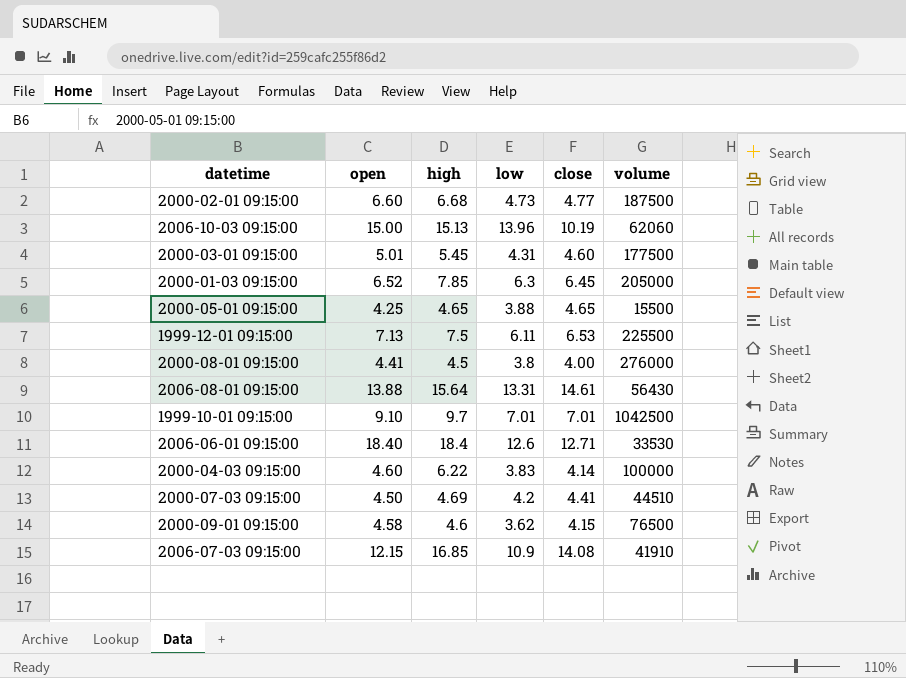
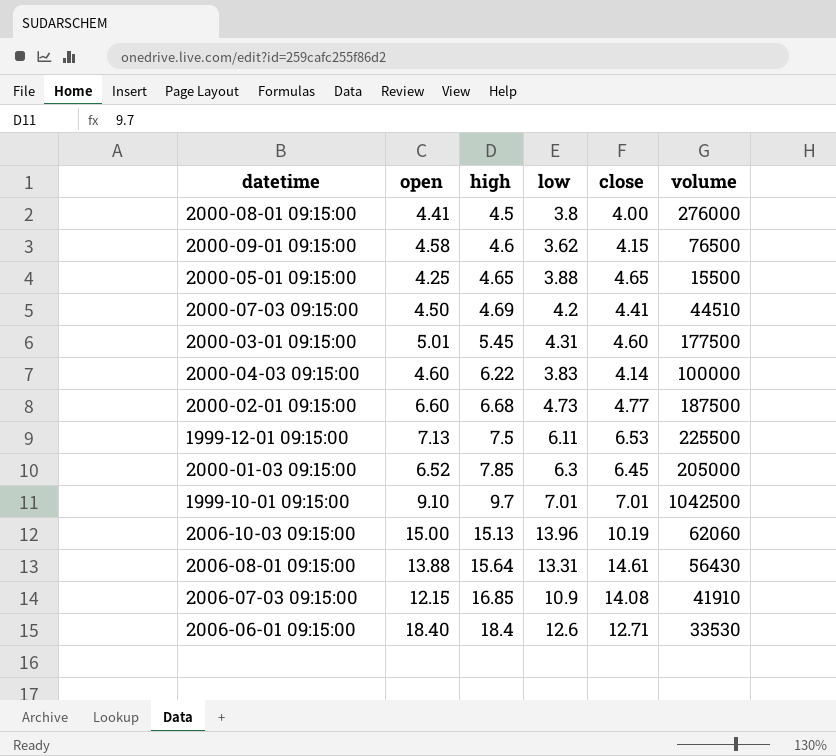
row order: none -> high ascending

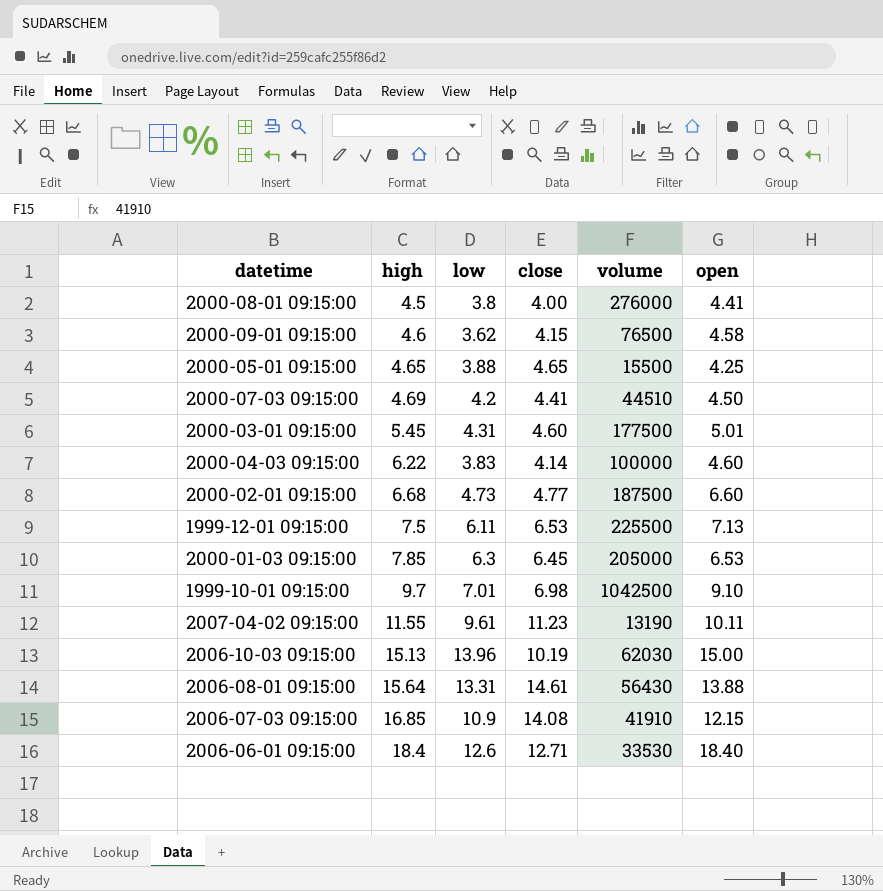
column open | position: 2 -> 6
2000-01-03 09:15:00 | open: 6.52 -> 6.53
1999-10-01 09:15:00 | close: 7.01 -> 6.98
row 2007-04-02 09:15:00: none -> 11.55 | 9.61 | 11.23 | 13190 | 10.11
2006-10-03 09:15:00 | volume: 62060 -> 62030

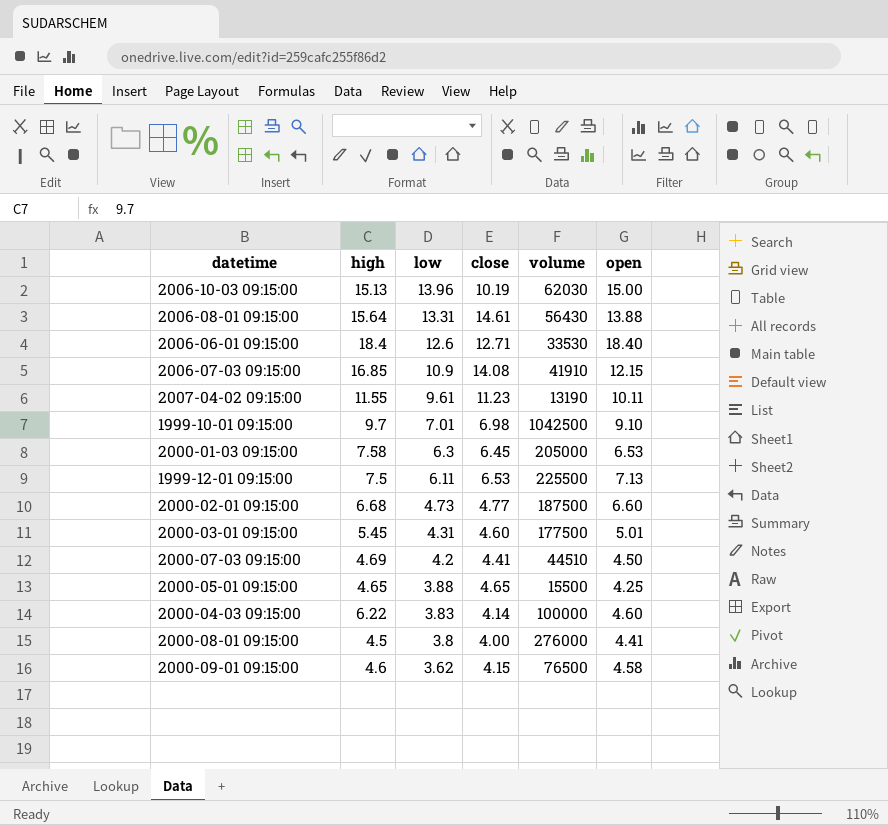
row order: high ascending -> low descending
2000-01-03 09:15:00 | high: 7.85 -> 7.58

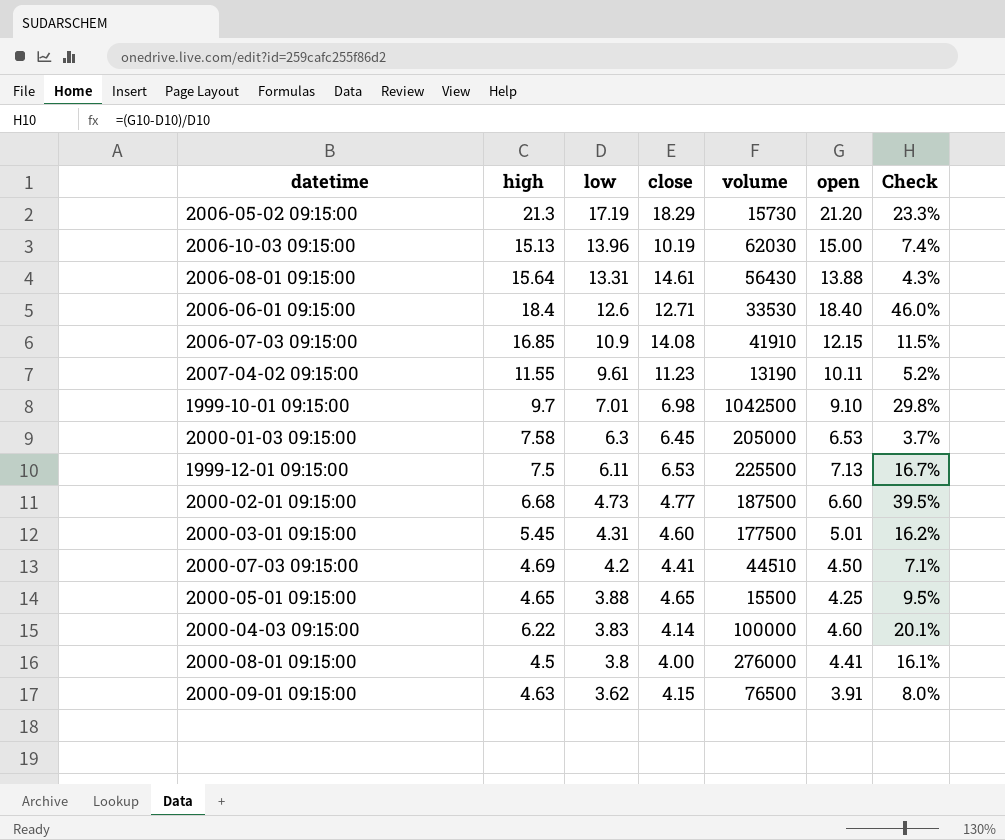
column Check | formula: none -> ([open] - [low]) / [low]
row 2006-05-02 09:15:00: none -> 21.3 | 17.19 | 18.29 | 15730 | 21.20 | 23.3%
2000-09-01 09:15:00 | high: 4.6 -> 4.63
2000-09-01 09:15:00 | open: 4.58 -> 3.91

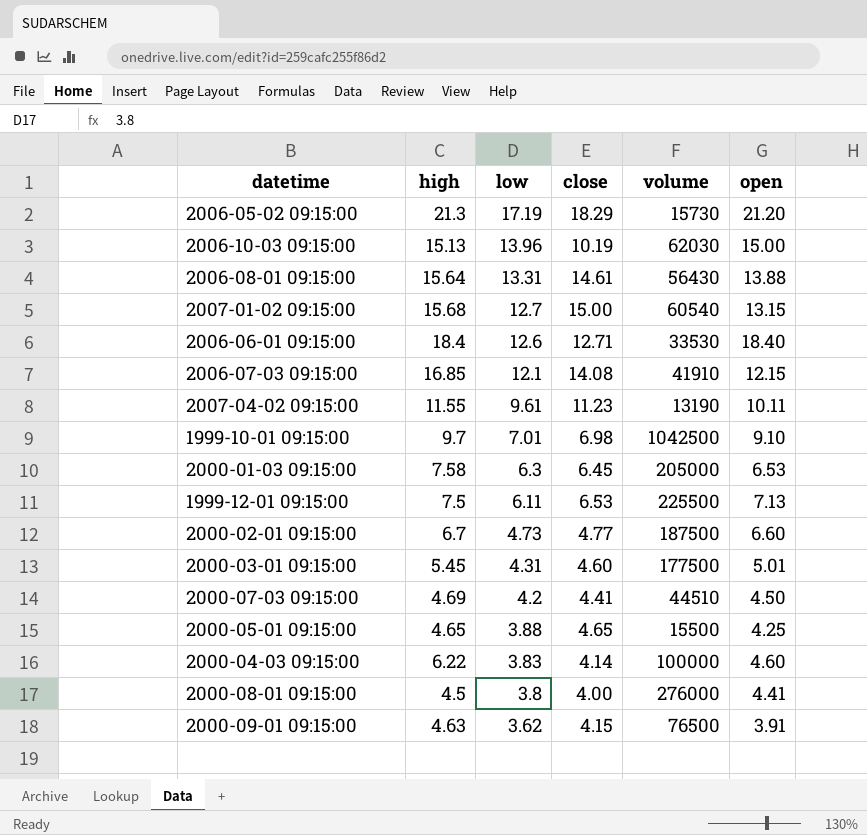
column Check | formula: ([open] - [low]) / [low] -> none
row 2007-01-02 09:15:00: none -> 15.68 | 12.7 | 15.00 | 60540 | 13.15
2006-07-03 09:15:00 | low: 10.9 -> 12.1
2000-02-01 09:15:00 | high: 6.68 -> 6.7

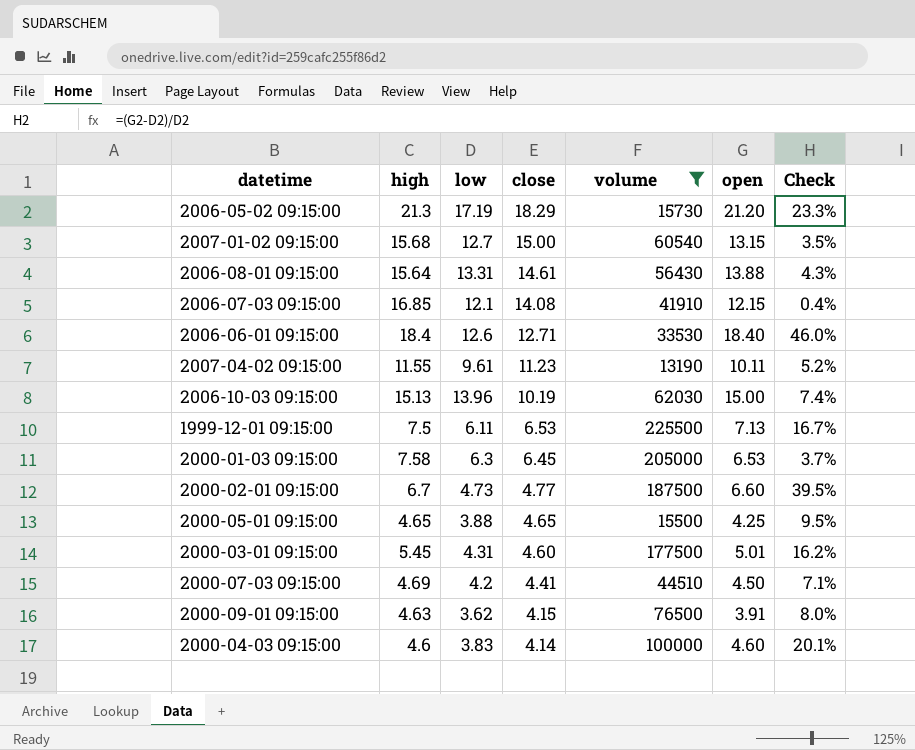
filter: none -> volume <= 225500
row order: low descending -> close descending
column Check | formula: none -> ([open] - [low]) / [low]
2000-04-03 09:15:00 | high: 6.22 -> 4.6

